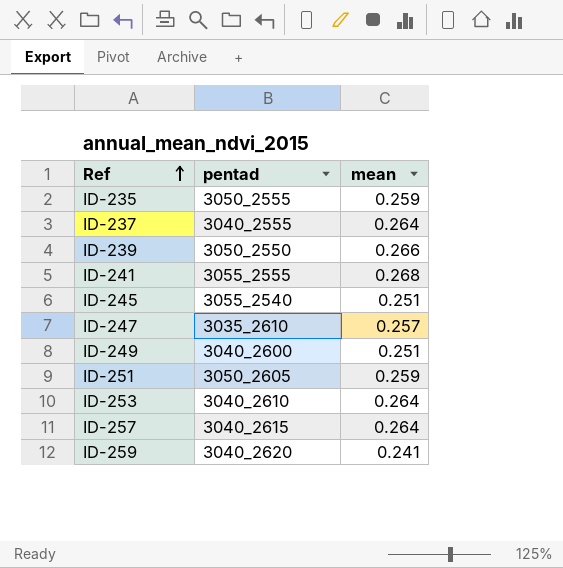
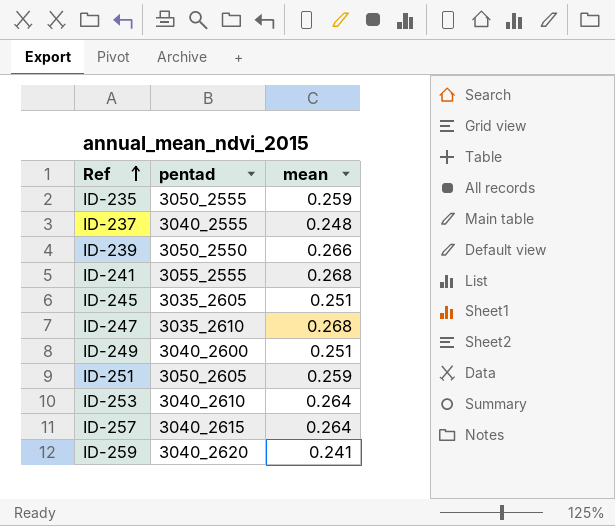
ID-237 | mean: 0.264 -> 0.248
ID-245 | pentad: 3055_2540 -> 3035_2605
ID-247 | mean: 0.257 -> 0.268

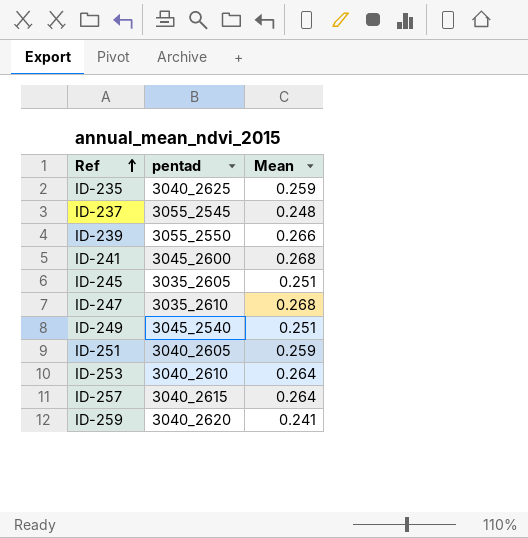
column name: mean -> Mean
ID-235 | pentad: 3050_2555 -> 3040_2625
ID-237 | pentad: 3040_2555 -> 3055_2545
ID-239 | pentad: 3050_2550 -> 3055_2550
ID-241 | pentad: 3055_2555 -> 3045_2600
ID-249 | pentad: 3040_2600 -> 3045_2540
ID-251 | pentad: 3050_2605 -> 3040_2605

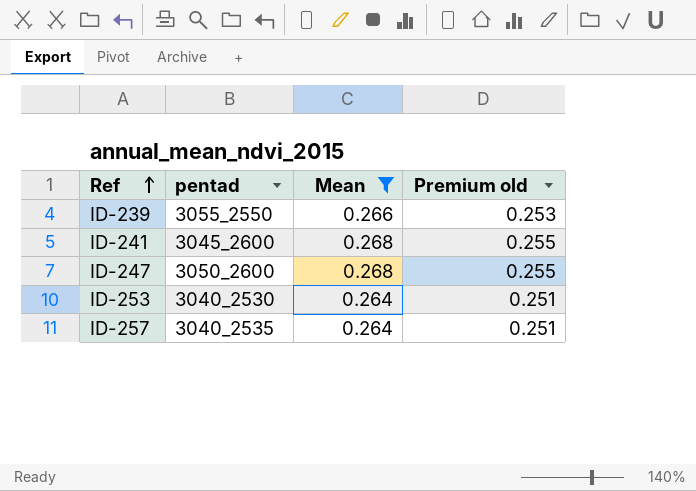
filter: none -> Mean >= 0.264
column Premium old | formula: none -> [Mean] * 0.95
ID-247 | pentad: 3035_2610 -> 3050_2600
ID-253 | pentad: 3040_2610 -> 3040_2530
ID-257 | pentad: 3040_2615 -> 3040_2535

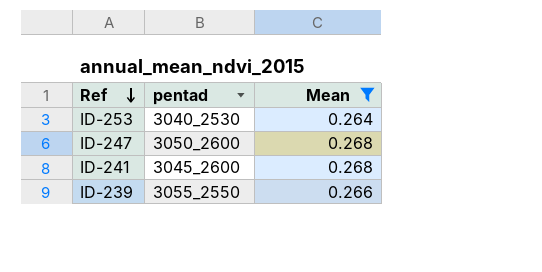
row order: Ref ascending -> Ref descending
column Premium old | formula: [Mean] * 0.95 -> none
row ID-257: 3040_2535 | 0.264 | 0.251 -> none

